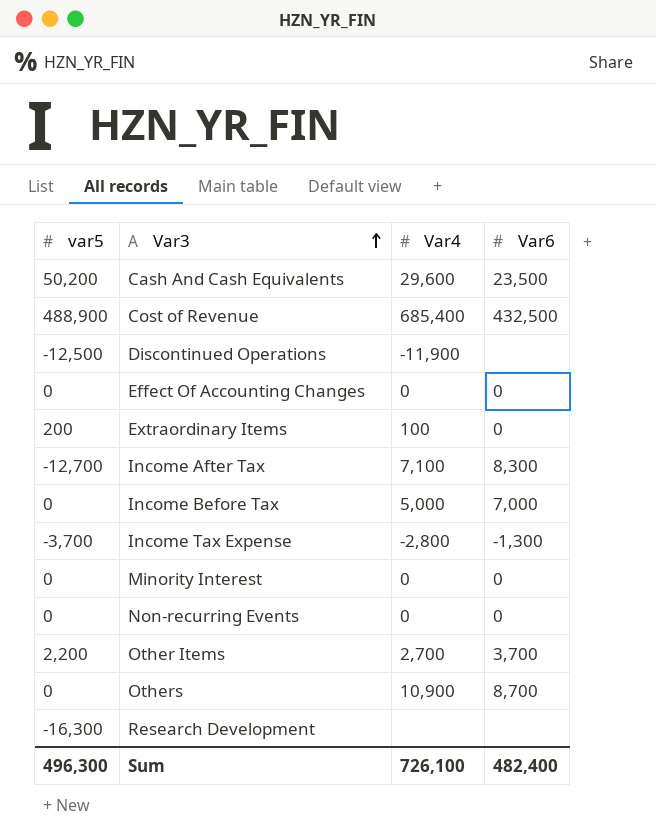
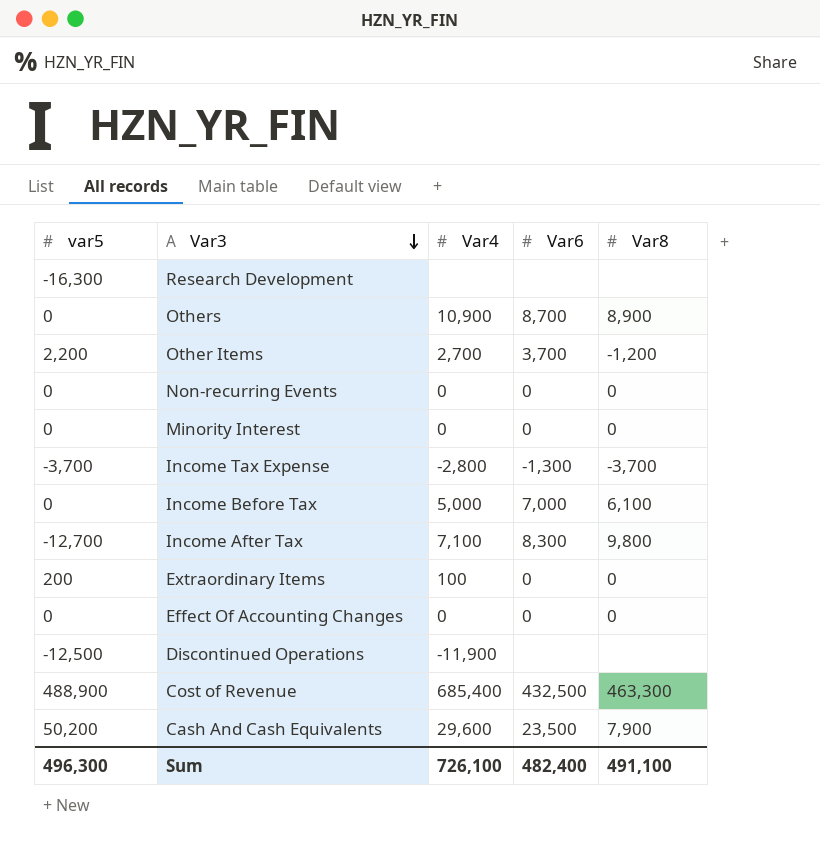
row order: Var3 ascending -> Var3 descending
column Var8 | position: none -> 5

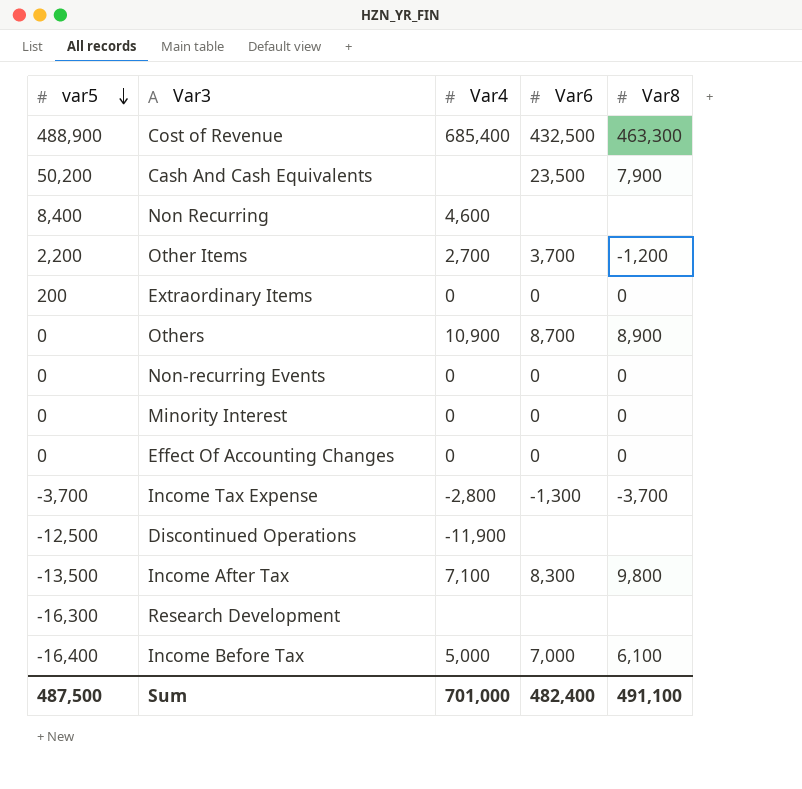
row order: Var3 descending -> var5 descending
Cash And Cash Equivalents | Var4: 29,600 -> none
row Non Recurring: none -> 8,400 | 4,600 | none | none
Extraordinary Items | Var4: 100 -> 0
Income After Tax | var5: -12,700 -> -13,500
Income Before Tax | var5: 0 -> -16,400
Sum | var5: 496,300 -> 487,500
Sum | Var4: 726,100 -> 701,000

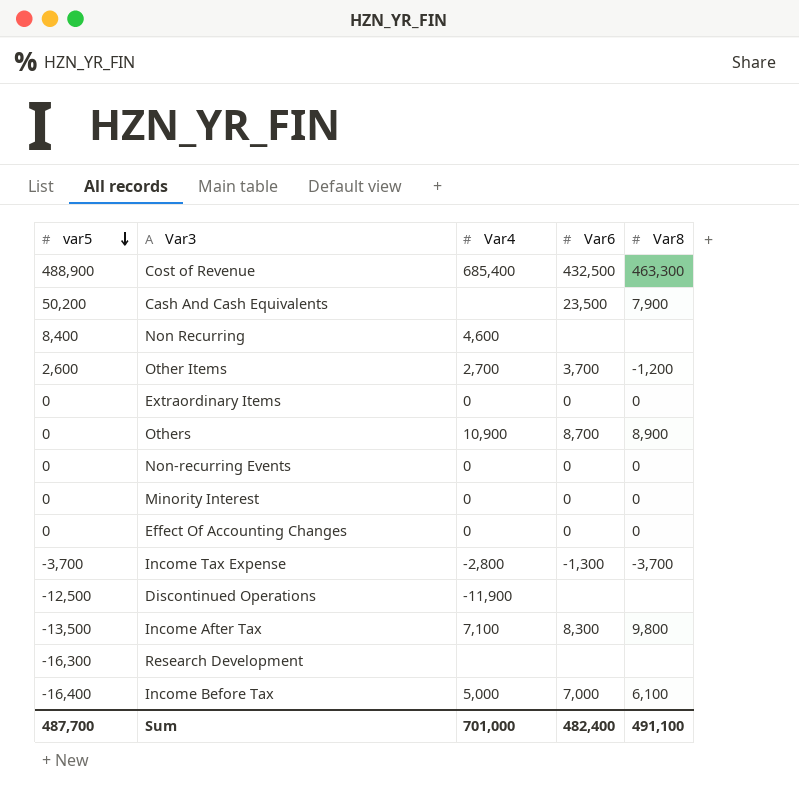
Other Items | var5: 2,200 -> 2,600
Extraordinary Items | var5: 200 -> 0
Sum | var5: 487,500 -> 487,700

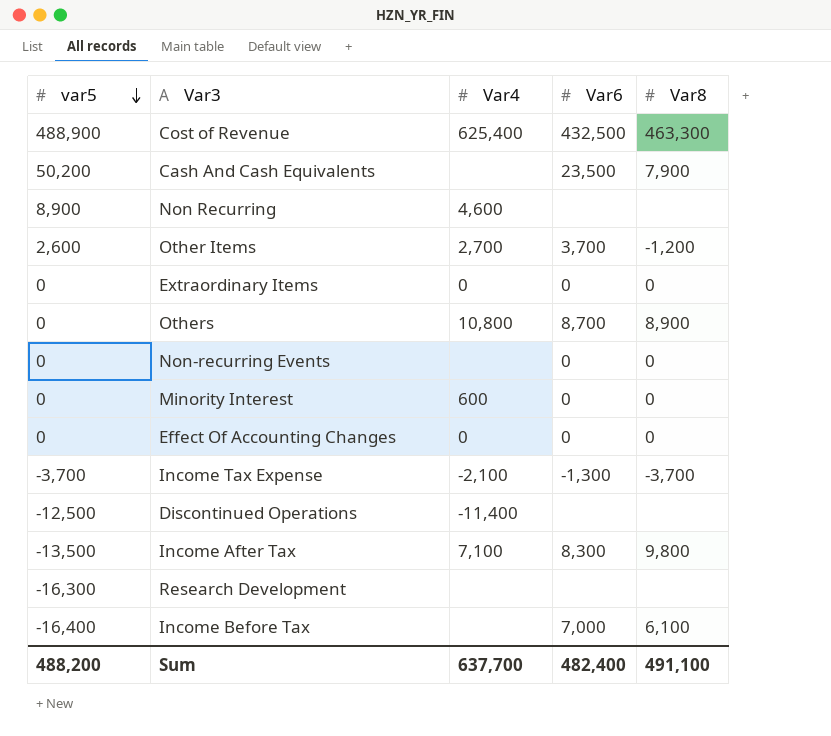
Cost of Revenue | Var4: 685,400 -> 625,400
Non Recurring | var5: 8,400 -> 8,900
Others | Var4: 10,900 -> 10,800
Non-recurring Events | Var4: 0 -> none
Minority Interest | Var4: 0 -> 600
Income Tax Expense | Var4: -2,800 -> -2,100
Discontinued Operations | Var4: -11,900 -> -11,400
Income Before Tax | Var4: 5,000 -> none
Sum | var5: 487,700 -> 488,200
Sum | Var4: 701,000 -> 637,700

